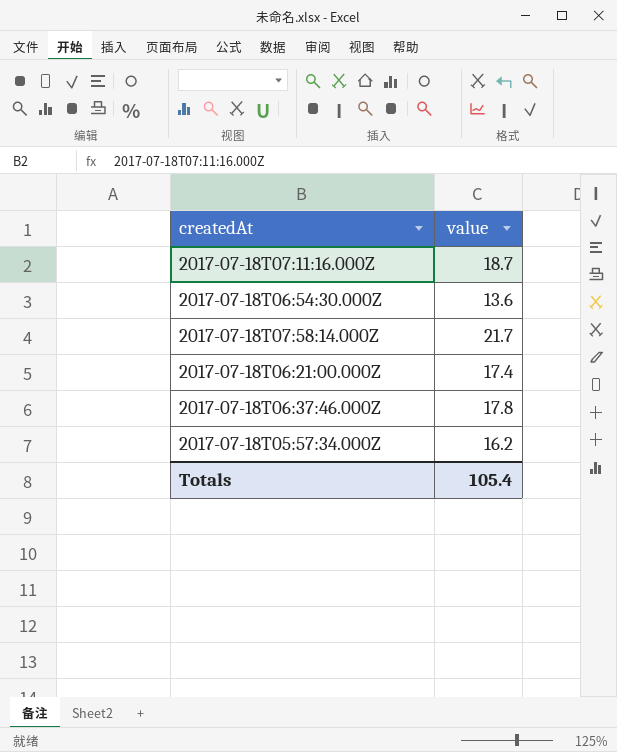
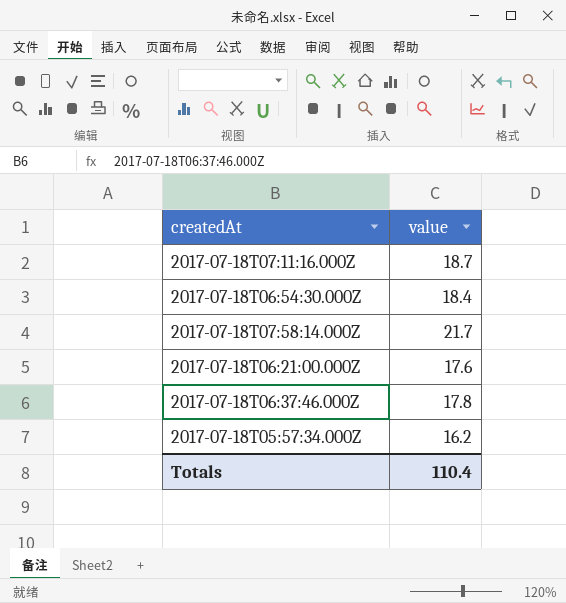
2017-07-18T06:54:30.000Z | value: 13.6 -> 18.4
2017-07-18T06:21:00.000Z | value: 17.4 -> 17.6
Totals | value: 105.4 -> 110.4

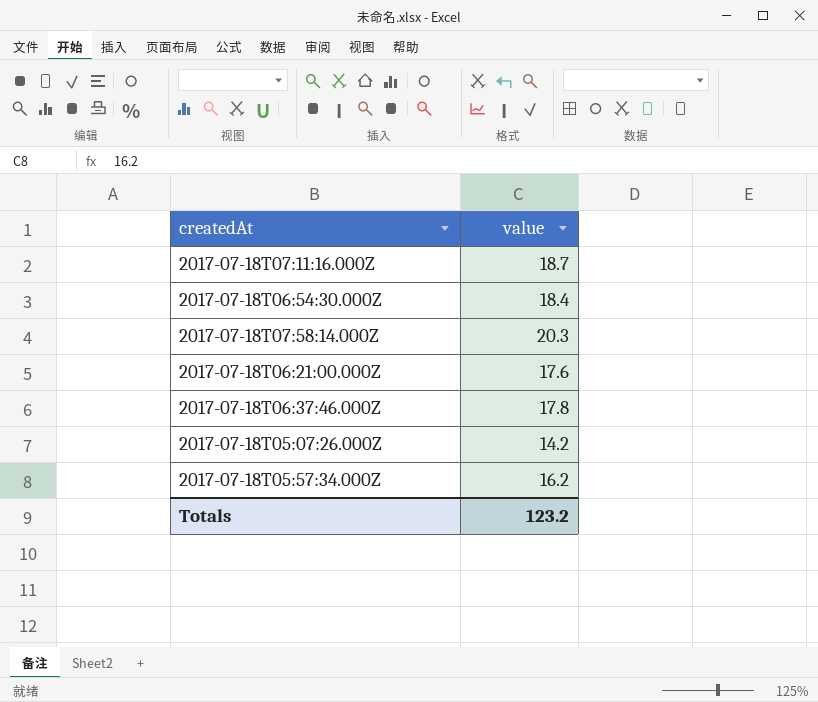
2017-07-18T07:58:14.000Z | value: 21.7 -> 20.3
row 2017-07-18T05:07:26.000Z: none -> 14.2
Totals | value: 110.4 -> 123.2

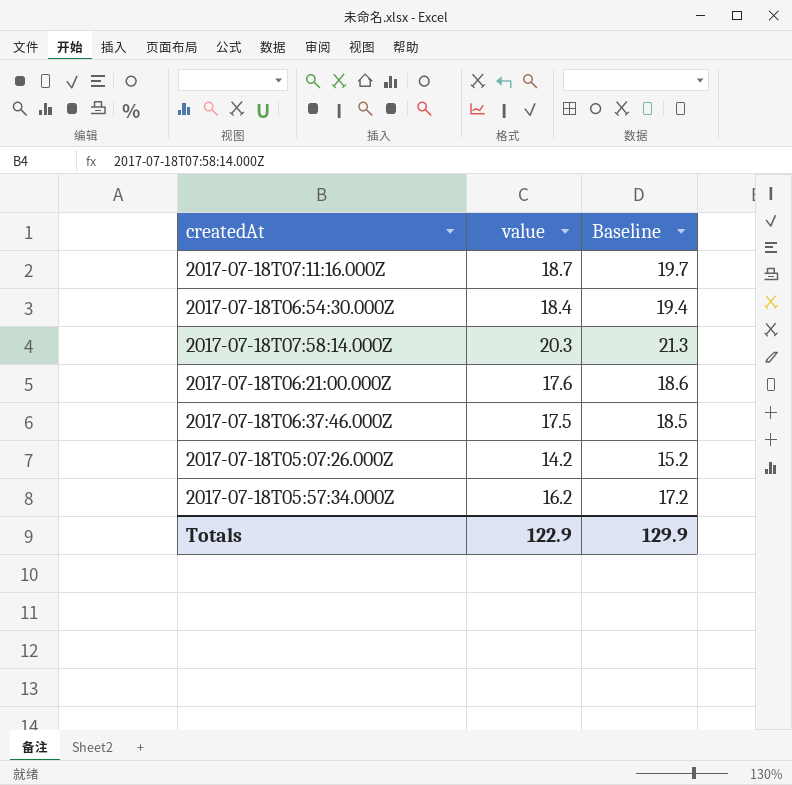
column Baseline | formula: none -> [value] + 1
2017-07-18T06:37:46.000Z | value: 17.8 -> 17.5
Totals | value: 123.2 -> 122.9

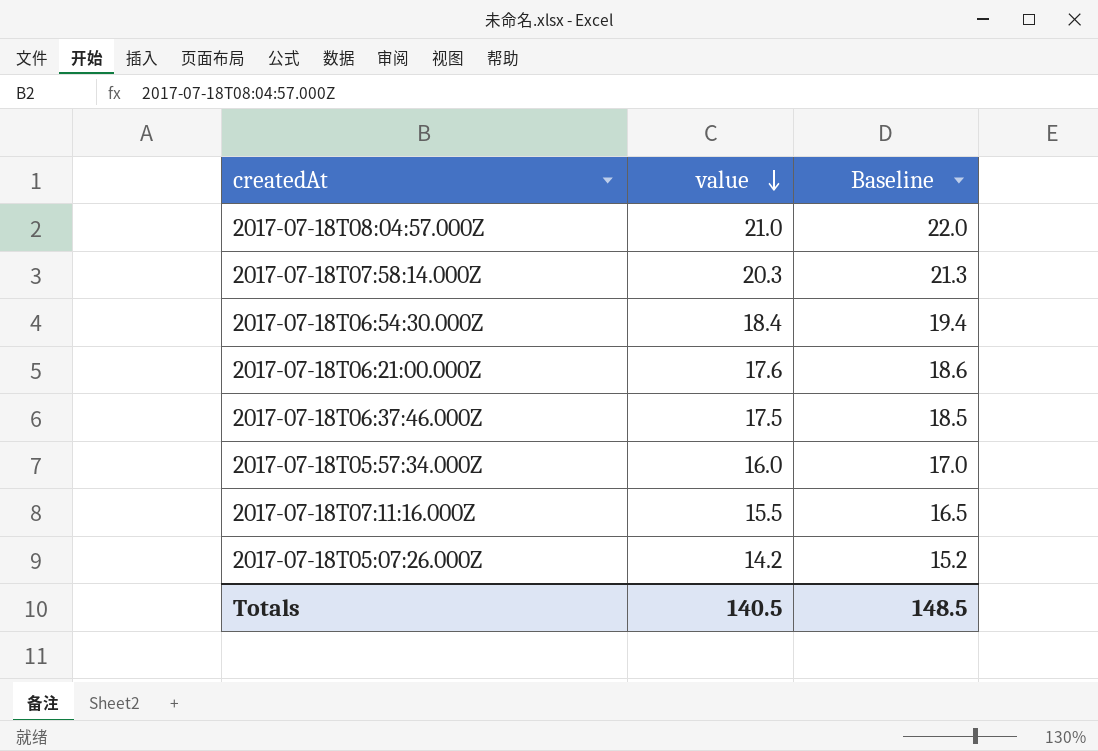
row order: none -> value descending
row 2017-07-18T08:04:57.000Z: none -> 21.0 | 22.0
2017-07-18T05:57:34.000Z | value: 16.2 -> 16.0
2017-07-18T05:57:34.000Z | Baseline: 17.2 -> 17.0
2017-07-18T07:11:16.000Z | value: 18.7 -> 15.5
2017-07-18T07:11:16.000Z | Baseline: 19.7 -> 16.5
Totals | value: 122.9 -> 140.5
Totals | Baseline: 129.9 -> 148.5

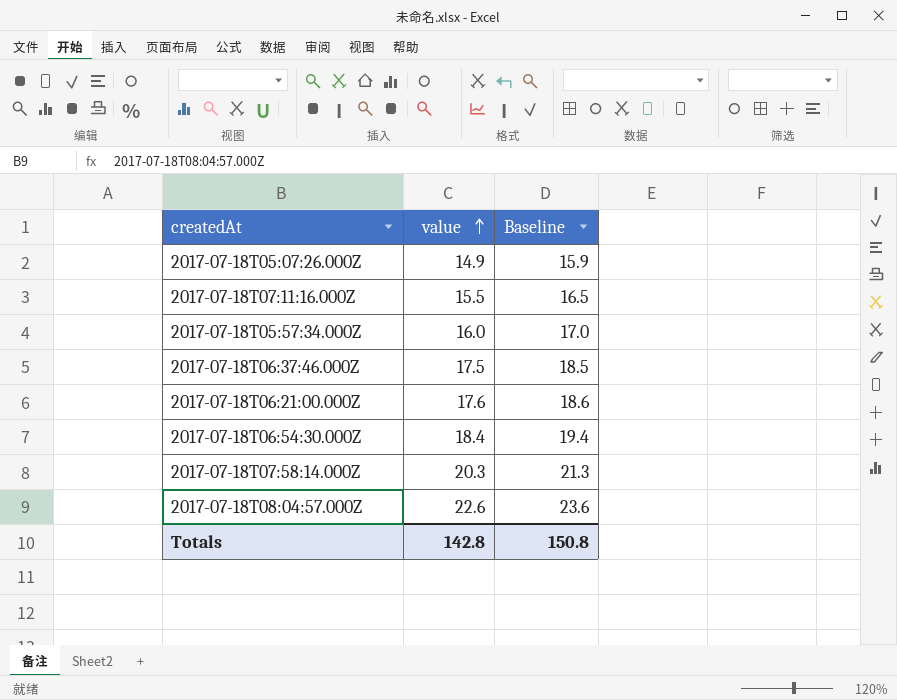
row order: value descending -> value ascending
2017-07-18T05:07:26.000Z | value: 14.2 -> 14.9
2017-07-18T05:07:26.000Z | Baseline: 15.2 -> 15.9
2017-07-18T08:04:57.000Z | value: 21.0 -> 22.6
2017-07-18T08:04:57.000Z | Baseline: 22.0 -> 23.6
Totals | value: 140.5 -> 142.8
Totals | Baseline: 148.5 -> 150.8

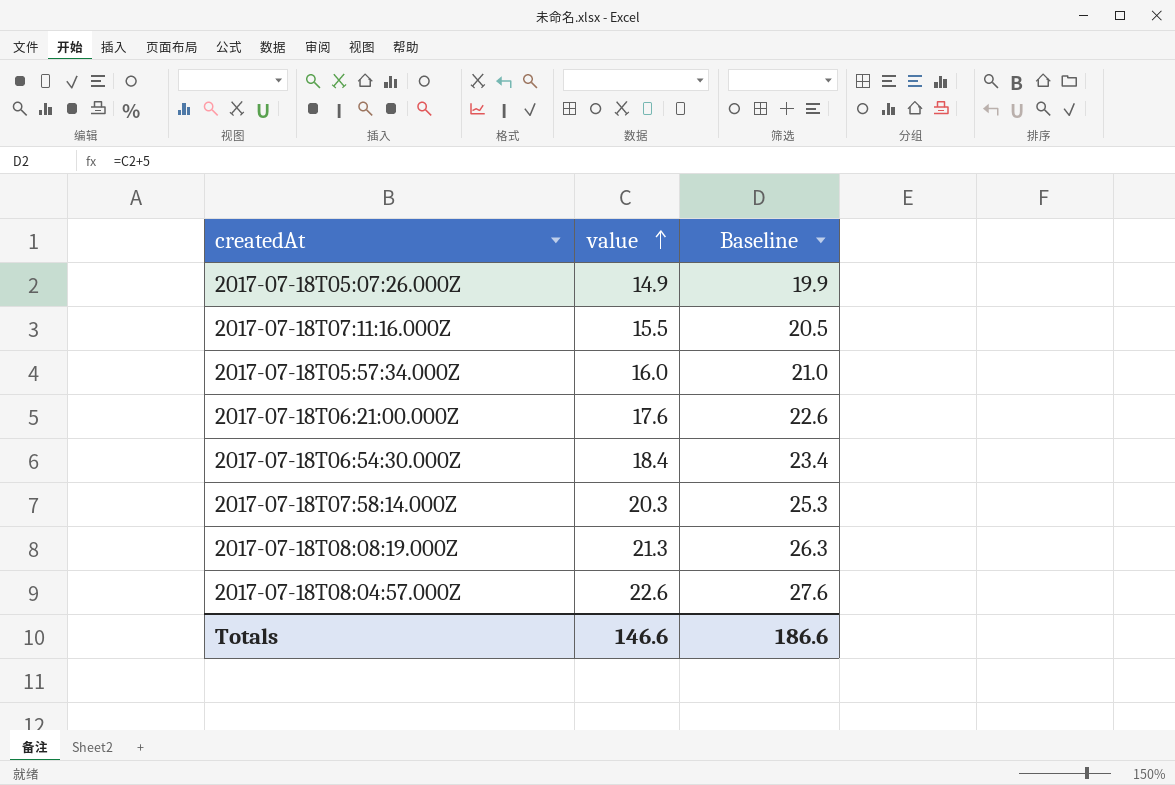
column Baseline | formula: [value] + 1 -> [value] + 5
row 2017-07-18T06:37:46.000Z: 17.5 | 18.5 -> none
row 2017-07-18T08:08:19.000Z: none -> 21.3 | 26.3
Totals | value: 142.8 -> 146.6
Totals | Baseline: 150.8 -> 186.6

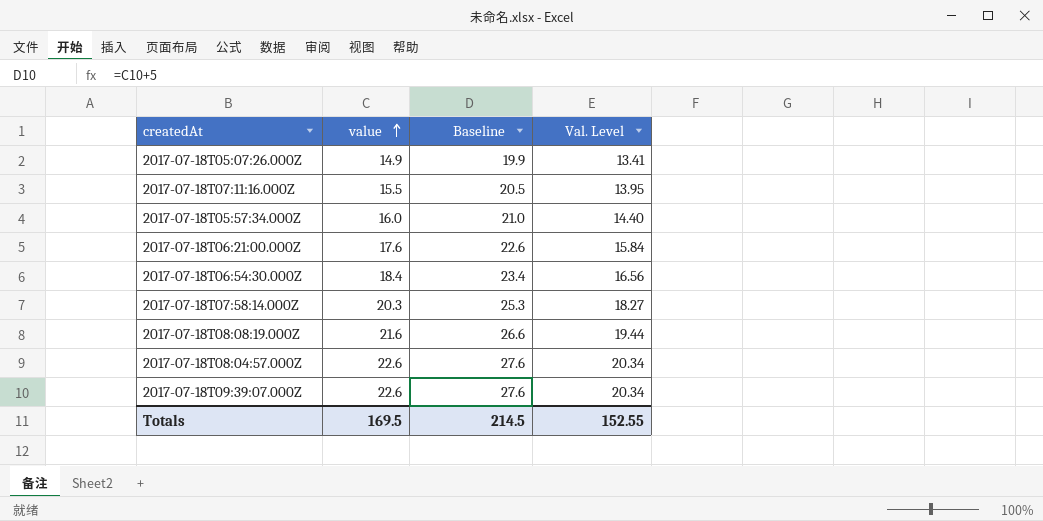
column Val. Level | formula: none -> [value] * 0.9
2017-07-18T08:08:19.000Z | value: 21.3 -> 21.6
2017-07-18T08:08:19.000Z | Baseline: 26.3 -> 26.6
row 2017-07-18T09:39:07.000Z: none -> 22.6 | 27.6 | 20.34
Totals | value: 146.6 -> 169.5
Totals | Baseline: 186.6 -> 214.5

